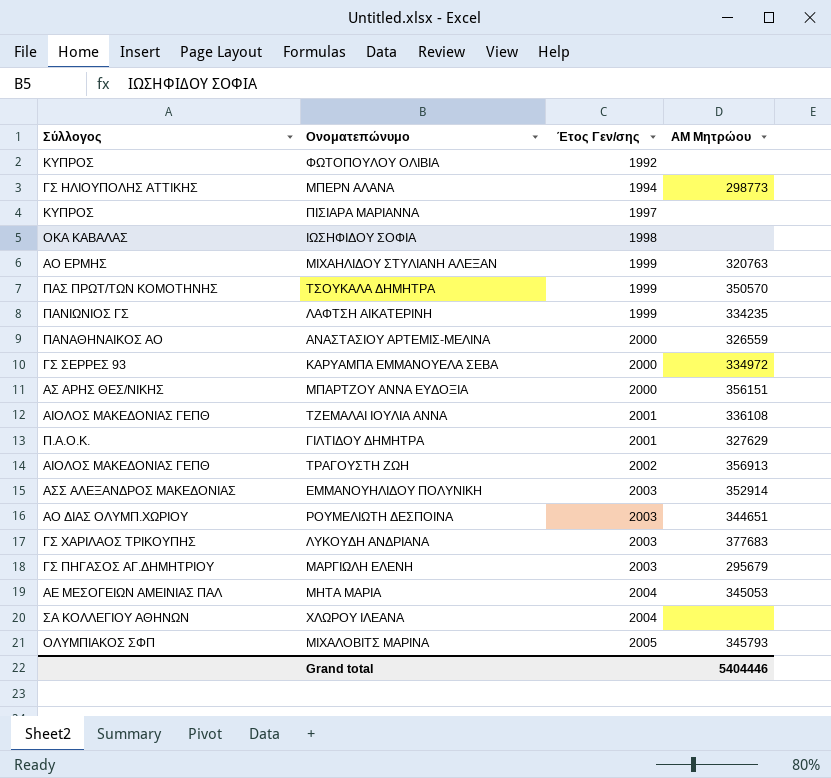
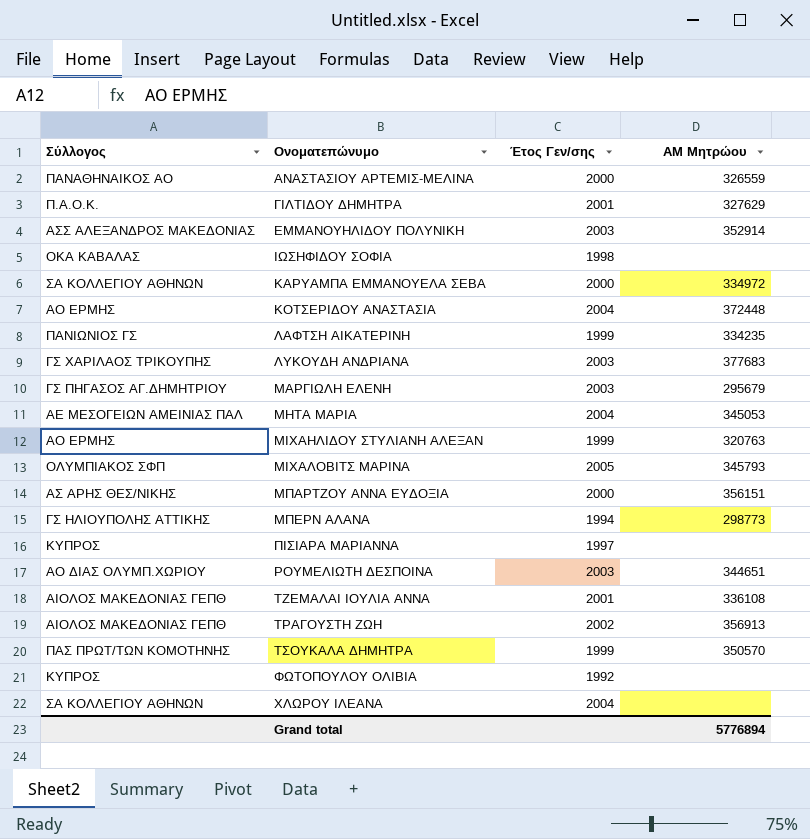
row order: Έτος Γεν/σης ascending -> Ονοματεπώνυμο ascending
ΚΑΡΥΑΜΠΑ ΕΜΜΑΝΟΥΕΛΑ ΣΕΒΑ | Σύλλογος: ΓΣ ΣΕΡΡΕΣ 93 -> ΣΑ ΚΟΛΛΕΓΙΟΥ ΑΘΗΝΩΝ
row ΚΟΤΣΕΡΙΔΟΥ ΑΝΑΣΤΑΣΙΑ: none -> ΑΟ ΕΡΜΗΣ | 2004 | 372448
Grand total | ΑΜ Μητρώου: 5404446 -> 5776894

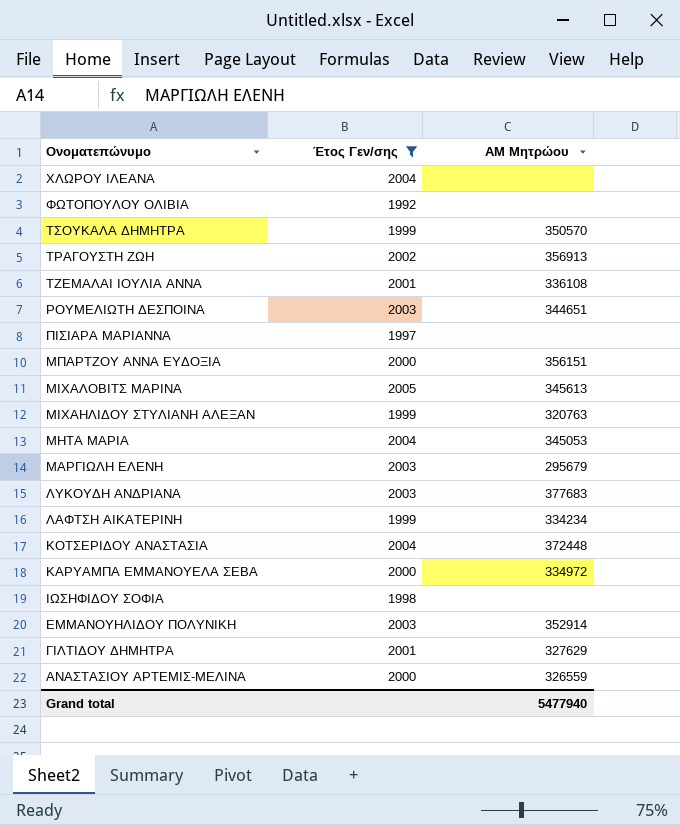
filter: none -> Έτος Γεν/σης != 1994
row order: Ονοματεπώνυμο ascending -> Ονοματεπώνυμο descending
column Σύλλογος | position: 1 -> none
ΜΙΧΑΛΟΒΙΤΣ ΜΑΡΙΝΑ | ΑΜ Μητρώου: 345793 -> 345613
ΛΑΦΤΣΗ ΑΙΚΑΤΕΡΙΝΗ | ΑΜ Μητρώου: 334235 -> 334234
Grand total | ΑΜ Μητρώου: 5776894 -> 5477940

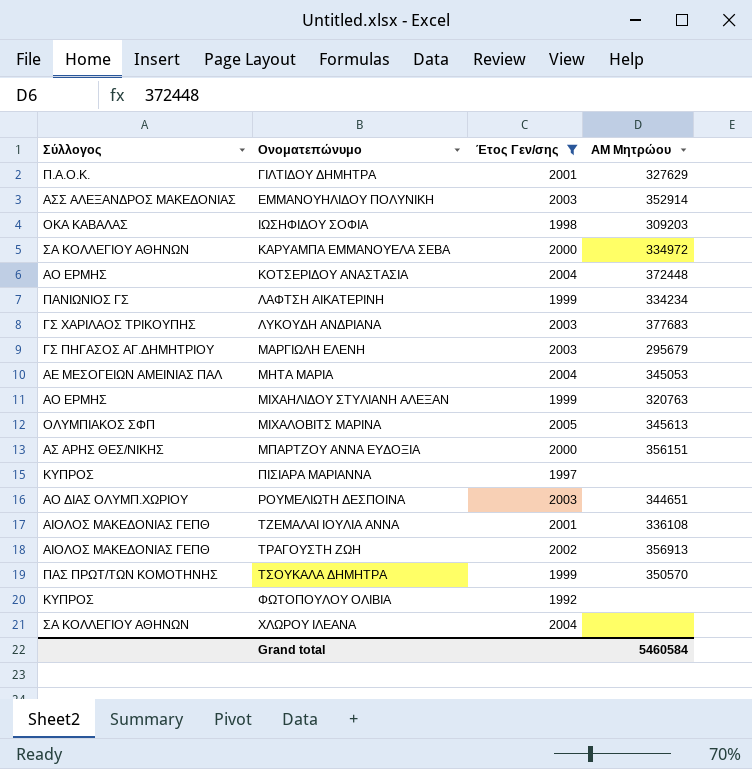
row order: Ονοματεπώνυμο descending -> Ονοματεπώνυμο ascending
column Σύλλογος | position: none -> 1
row ΑΝΑΣΤΑΣΙΟΥ ΑΡΤΕΜΙΣ-ΜΕΛΙΝΑ: 2000 | 326559 -> none
ΙΩΣΗΦΙΔΟΥ ΣΟΦΙΑ | ΑΜ Μητρώου: none -> 309203
Grand total | ΑΜ Μητρώου: 5477940 -> 5460584

